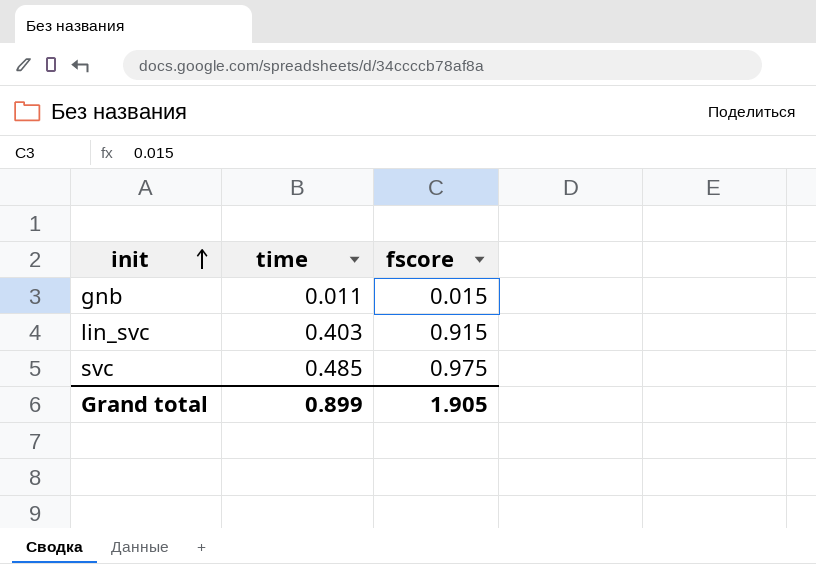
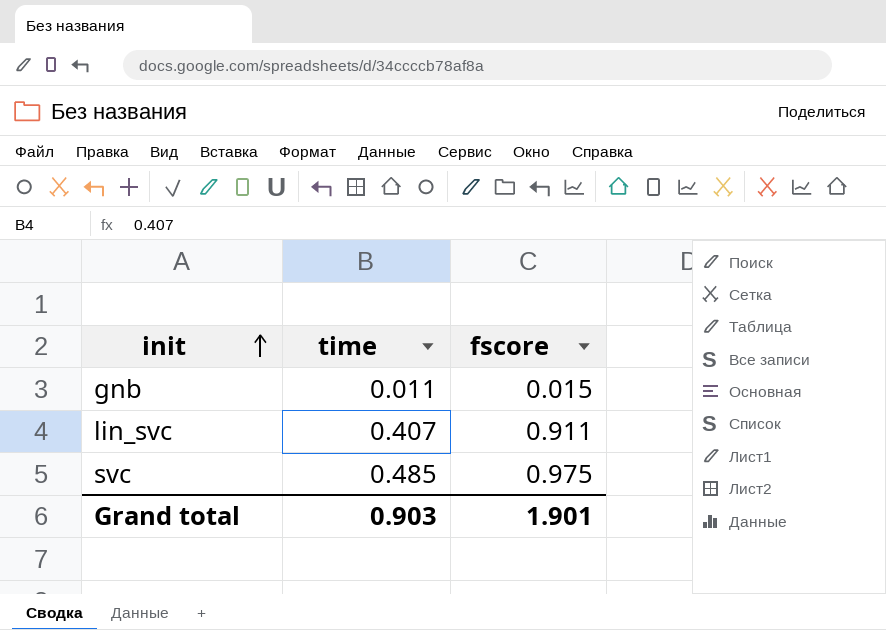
lin_svc | time: 0.403 -> 0.407
lin_svc | fscore: 0.915 -> 0.911
Grand total | time: 0.899 -> 0.903
Grand total | fscore: 1.905 -> 1.901

